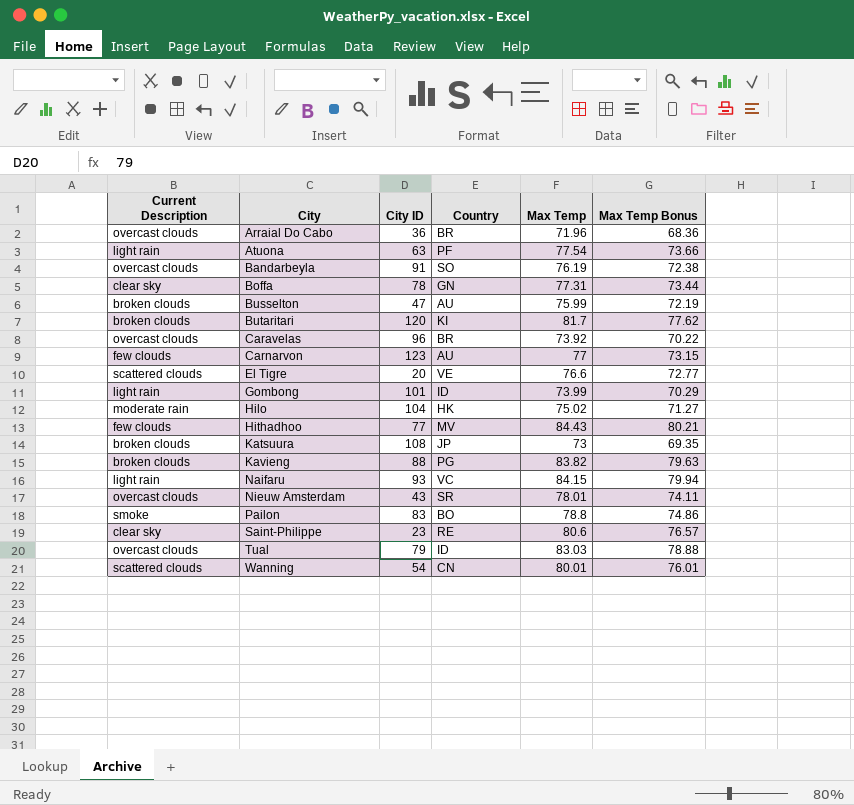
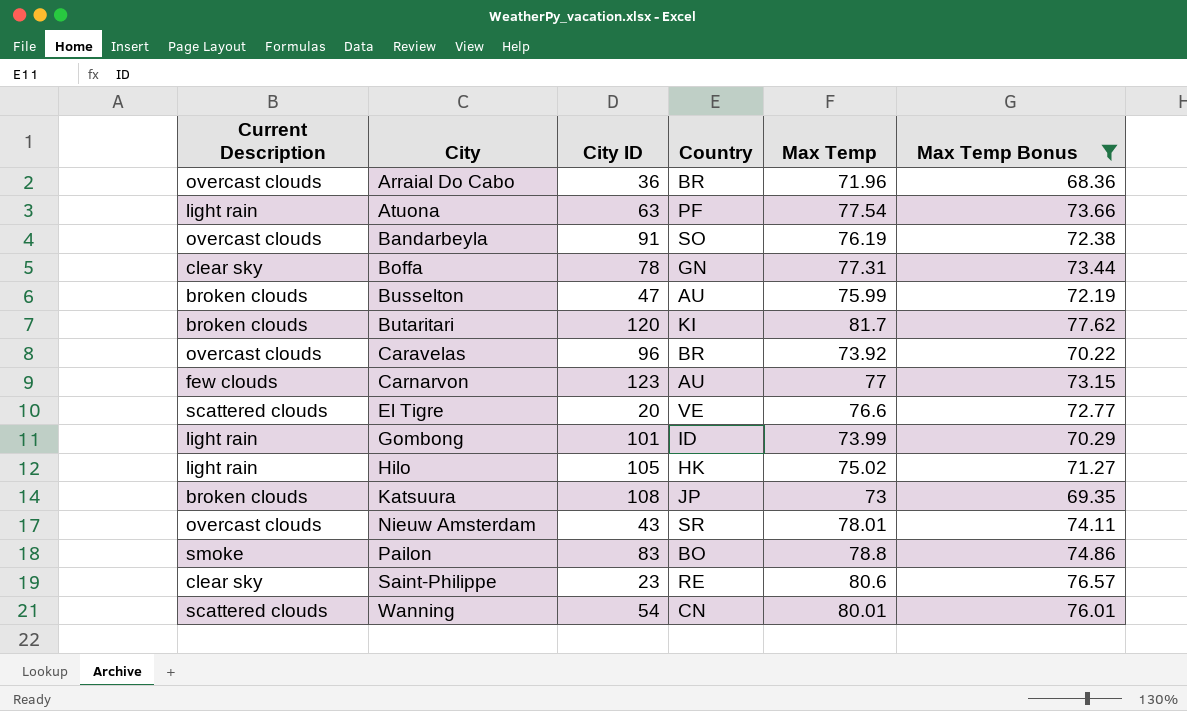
filter: none -> Max Temp Bonus <= 77.62
Hilo | Current Description: moderate rain -> light rain
Hilo | City ID: 104 -> 105

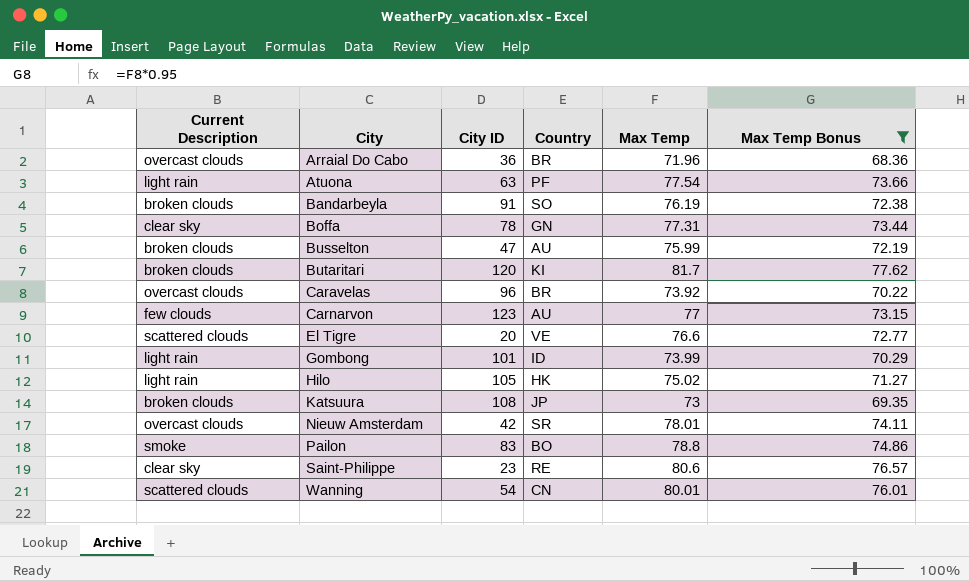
Bandarbeyla | Current Description: overcast clouds -> broken clouds
Nieuw Amsterdam | City ID: 43 -> 42

